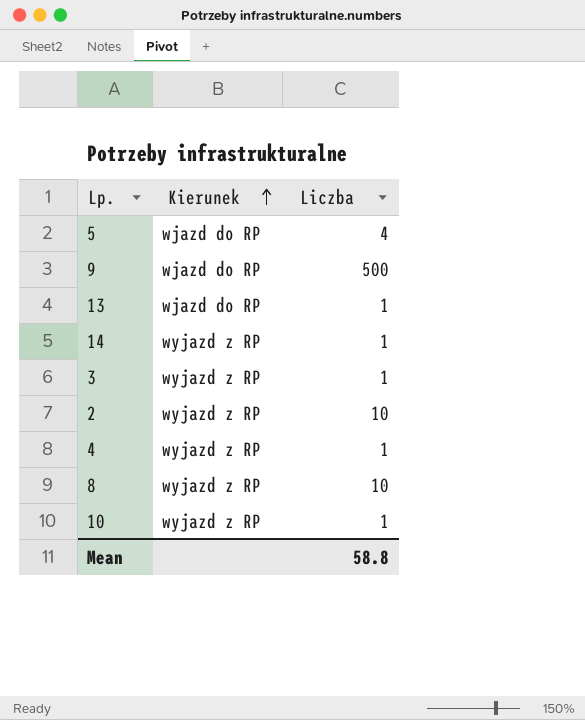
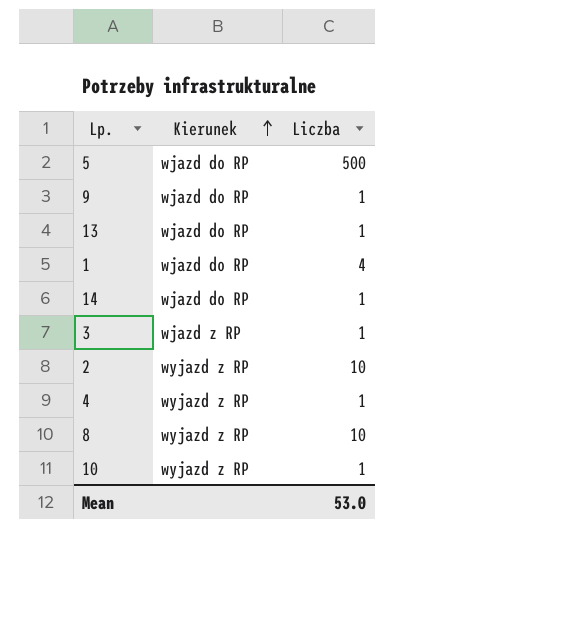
5 | Liczba: 4 -> 500
9 | Liczba: 500 -> 1
row 1: none -> wjazd do RP | 4
14 | Kierunek: wyjazd z RP -> wjazd do RP
3 | Kierunek: wyjazd z RP -> wjazd z RP
Mean | Liczba: 58.8 -> 53.0

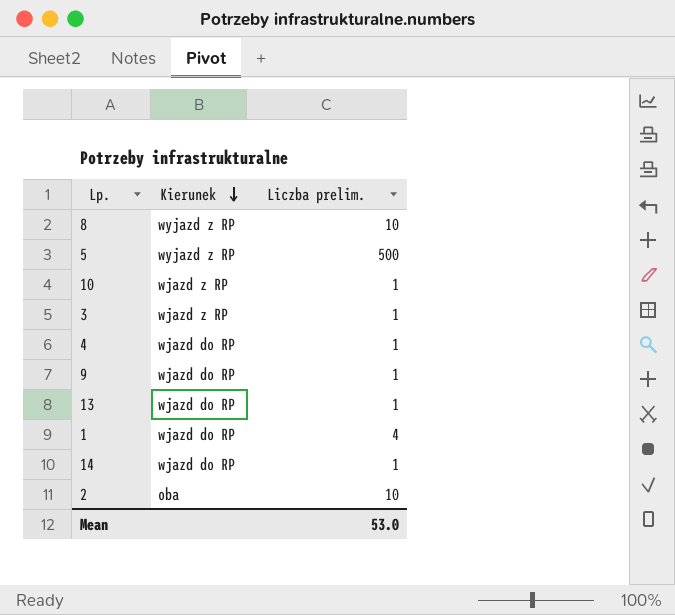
row order: Kierunek ascending -> Kierunek descending
column name: Liczba -> Liczba prelim.
5 | Kierunek: wjazd do RP -> wyjazd z RP
10 | Kierunek: wyjazd z RP -> wjazd z RP
4 | Kierunek: wyjazd z RP -> wjazd do RP
2 | Kierunek: wyjazd z RP -> oba

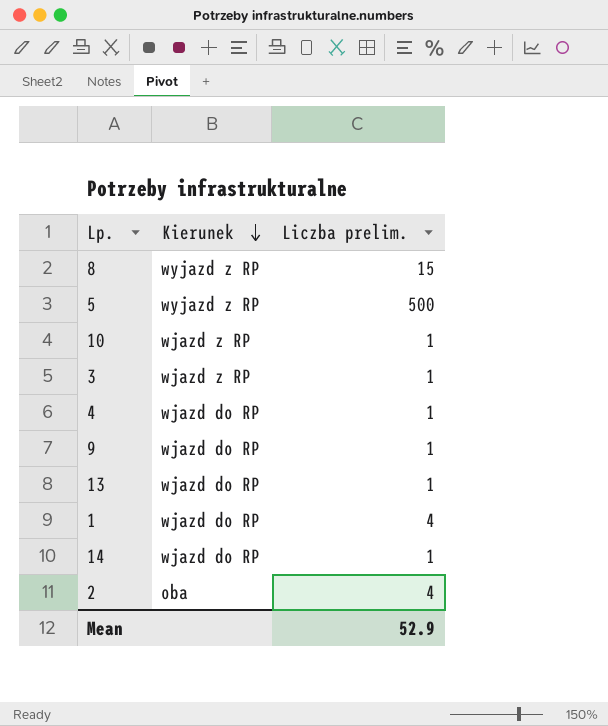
8 | Liczba prelim.: 10 -> 15
2 | Liczba prelim.: 10 -> 4
Mean | Liczba prelim.: 53.0 -> 52.9

